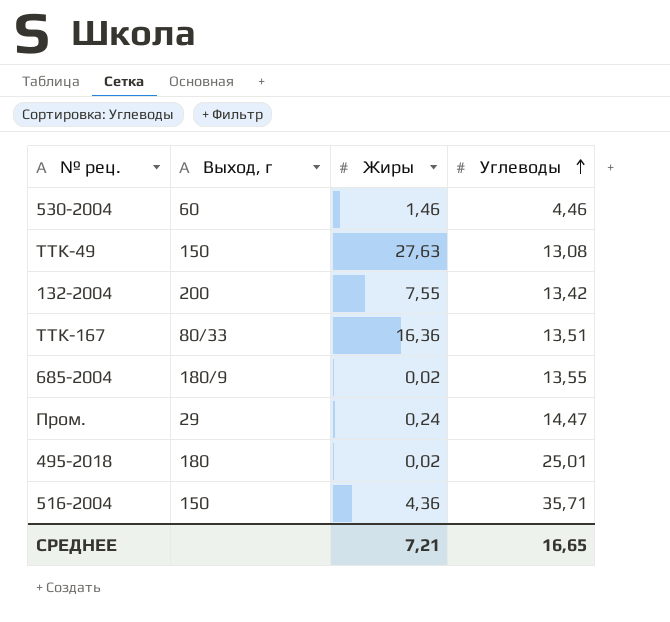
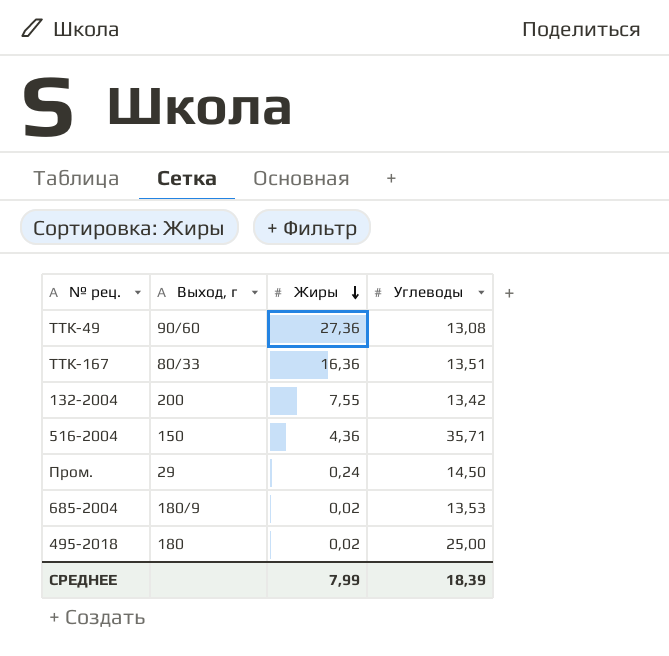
row order: Углеводы ascending -> Жиры descending
row 530-2004: 60 | 1,46 | 4,46 -> none
ТТК-49 | Выход, г: 150 -> 90/60
ТТК-49 | Жиры: 27,63 -> 27,36
Пром. | Углеводы: 14,47 -> 14,50
685-2004 | Углеводы: 13,55 -> 13,53
495-2018 | Углеводы: 25,01 -> 25,00
СРЕДНЕЕ | Жиры: 7,21 -> 7,99
СРЕДНЕЕ | Углеводы: 16,65 -> 18,39

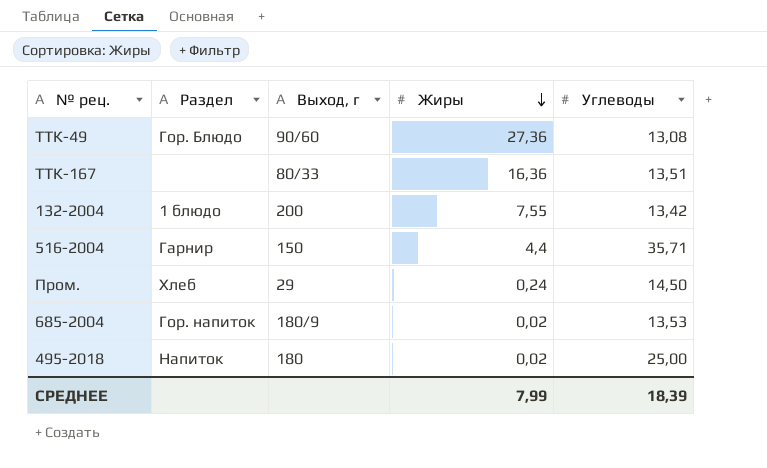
column Раздел | position: none -> 2
516-2004 | Жиры: 4,36 -> 4,4

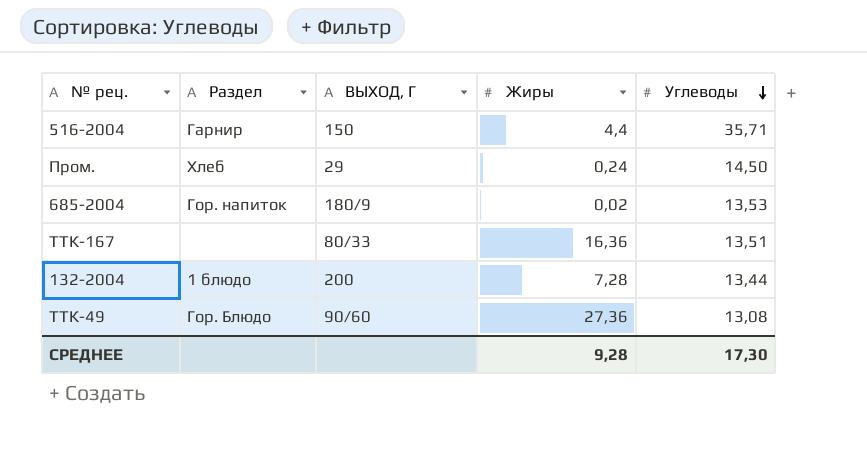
row order: Жиры descending -> Углеводы descending
column name: Выход, г -> ВЫХОД, Г
row 495-2018: Напиток | 180 | 0,02 | 25,00 -> none
132-2004 | Жиры: 7,55 -> 7,28
132-2004 | Углеводы: 13,42 -> 13,44
СРЕДНЕЕ | Жиры: 7,99 -> 9,28
СРЕДНЕЕ | Углеводы: 18,39 -> 17,30

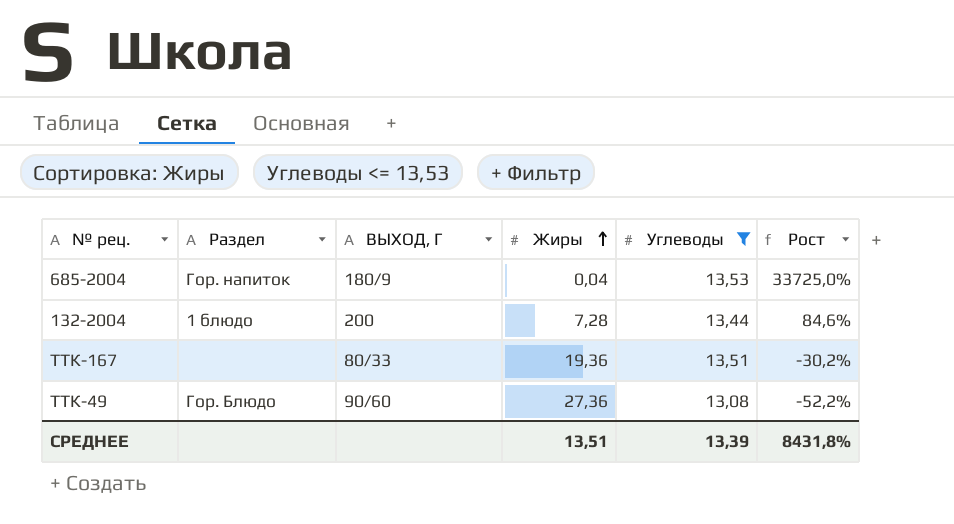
filter: none -> Углеводы <= 13,53
row order: Углеводы descending -> Жиры ascending
column Рост | formula: none -> ([Углеводы] - [Жиры]) / [Жиры]
685-2004 | Жиры: 0,02 -> 0,04
ТТК-167 | Жиры: 16,36 -> 19,36
СРЕДНЕЕ | Жиры: 9,28 -> 13,51
СРЕДНЕЕ | Углеводы: 17,30 -> 13,39

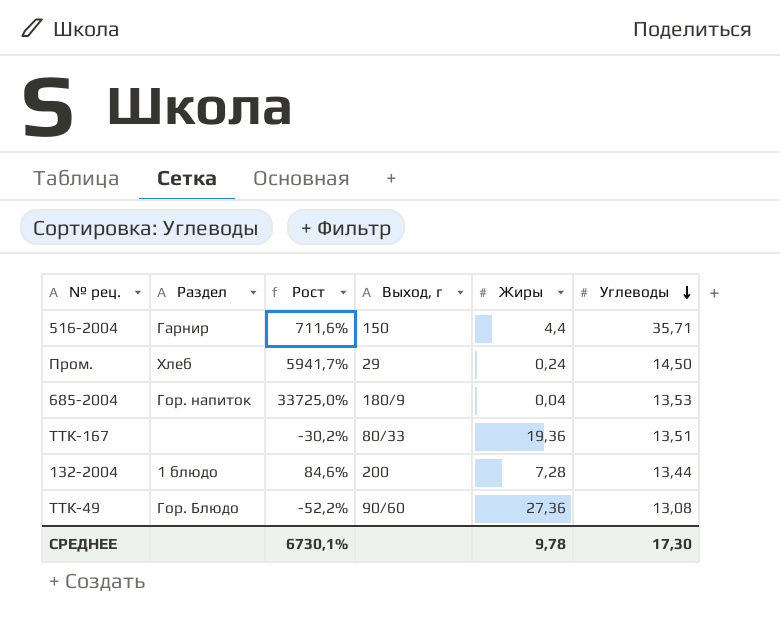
filter: Углеводы <= 13,53 -> none
row order: Жиры ascending -> Углеводы descending
column Рост | position: 6 -> 3
column name: ВЫХОД, Г -> Выход, г
СРЕДНЕЕ | Рост: 8431,8% -> 6730,1%
СРЕДНЕЕ | Жиры: 13,51 -> 9,78
СРЕДНЕЕ | Углеводы: 13,39 -> 17,30

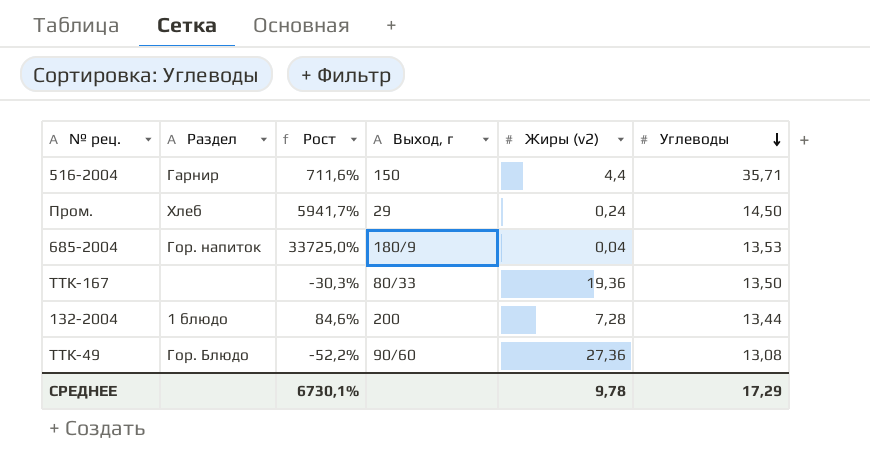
column name: Жиры -> Жиры (v2)
ТТК-167 | Рост: -30,2% -> -30,3%
ТТК-167 | Углеводы: 13,51 -> 13,50
СРЕДНЕЕ | Углеводы: 17,30 -> 17,29

